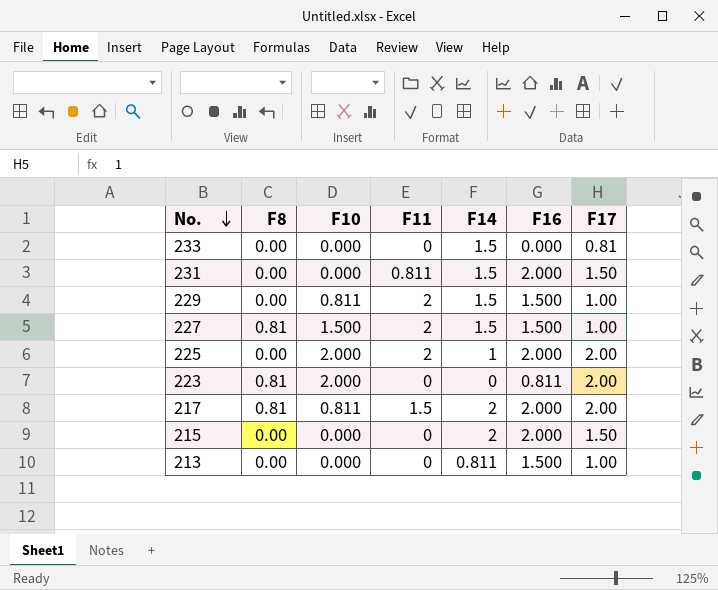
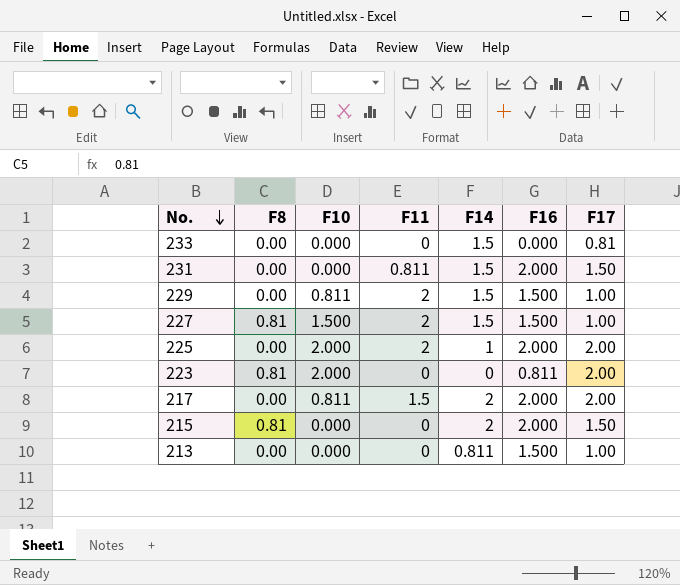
217 | F8: 0.81 -> 0.00
215 | F8: 0.00 -> 0.81

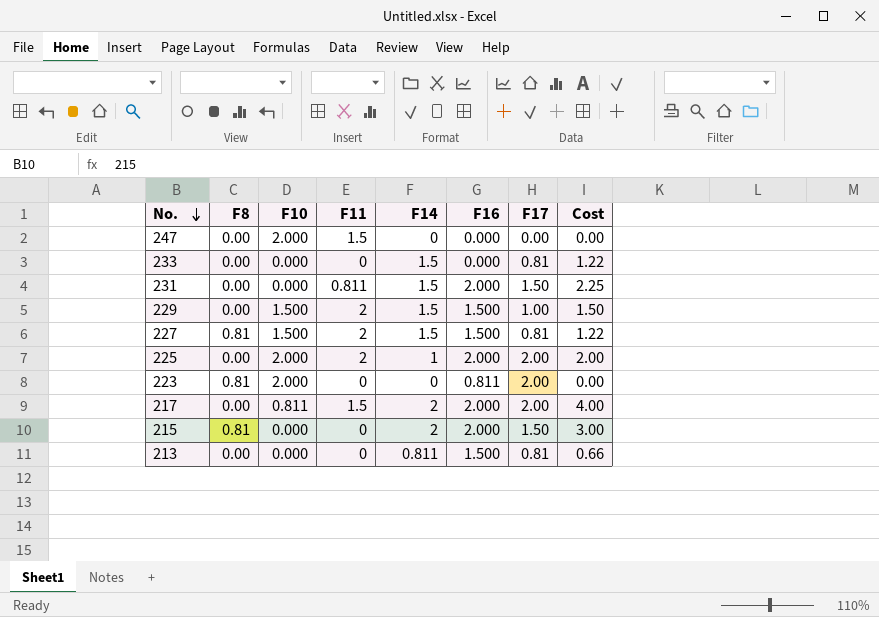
column Cost | formula: none -> [F14] * [F17]
row 247: none -> 0.00 | 2.000 | 1.5 | 0 | 0.000 | 0.00 | 0.00
229 | F10: 0.811 -> 1.500
227 | F17: 1.00 -> 0.81
213 | F17: 1.00 -> 0.81

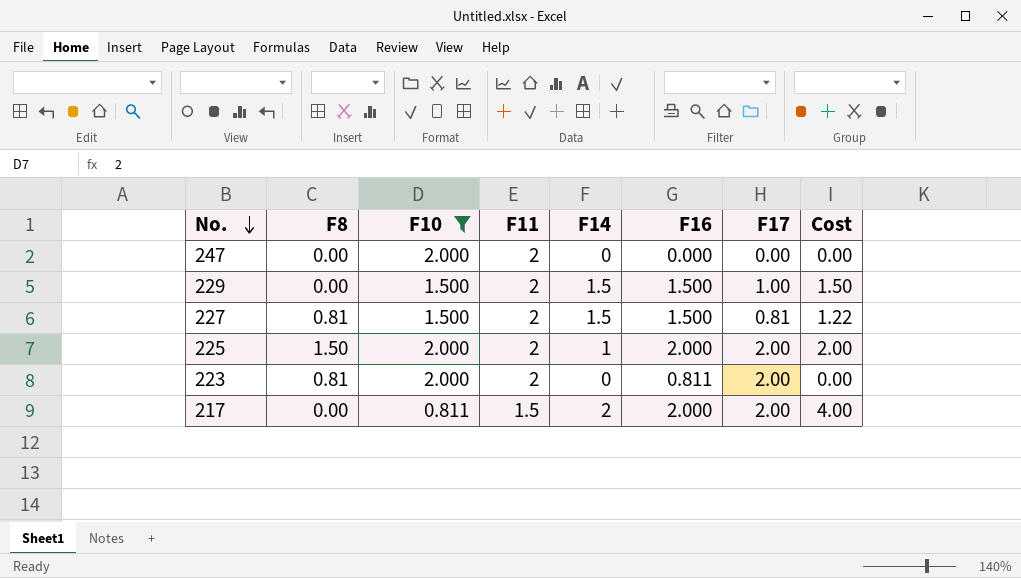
filter: none -> F10 != 0.000
247 | F11: 1.5 -> 2
225 | F8: 0.00 -> 1.50
223 | F11: 0 -> 2

